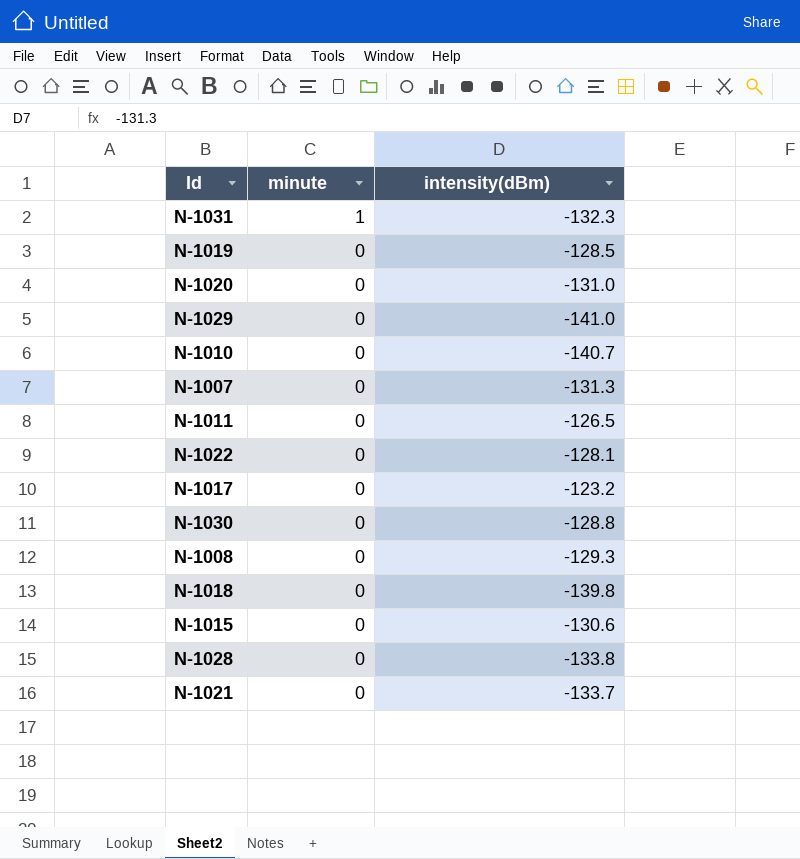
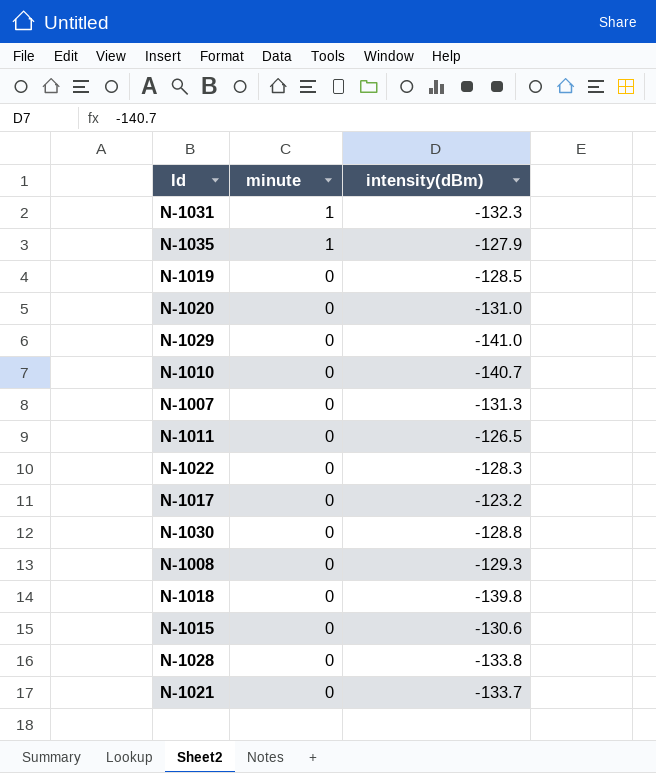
row N-1035: none -> 1 | -127.9
N-1022 | intensity(dBm): -128.1 -> -128.3

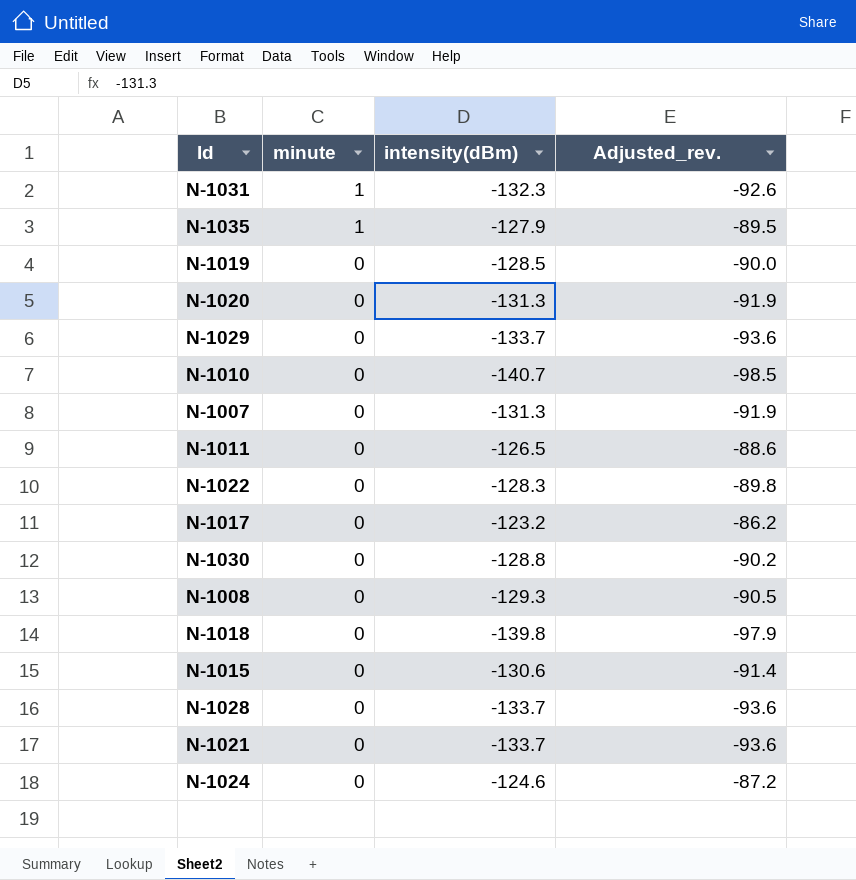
column Adjusted_rev. | formula: none -> [intensity(dBm)] * 0.7
N-1020 | intensity(dBm): -131.0 -> -131.3
N-1029 | intensity(dBm): -141.0 -> -133.7
N-1028 | intensity(dBm): -133.8 -> -133.7
row N-1024: none -> 0 | -124.6 | -87.2

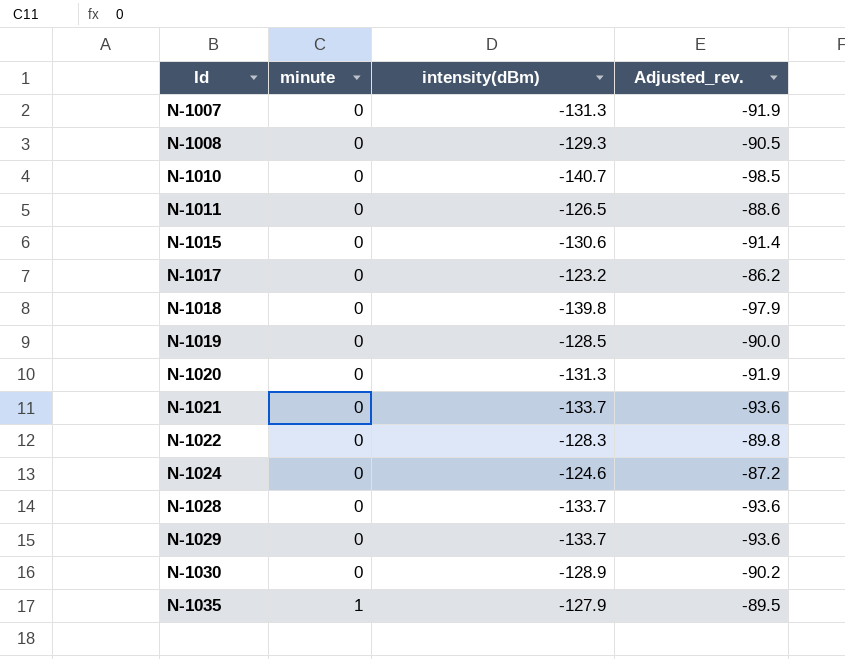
row order: minute descending -> Id ascending
row N-1031: 1 | -132.3 | -92.6 -> none
N-1030 | intensity(dBm): -128.8 -> -128.9

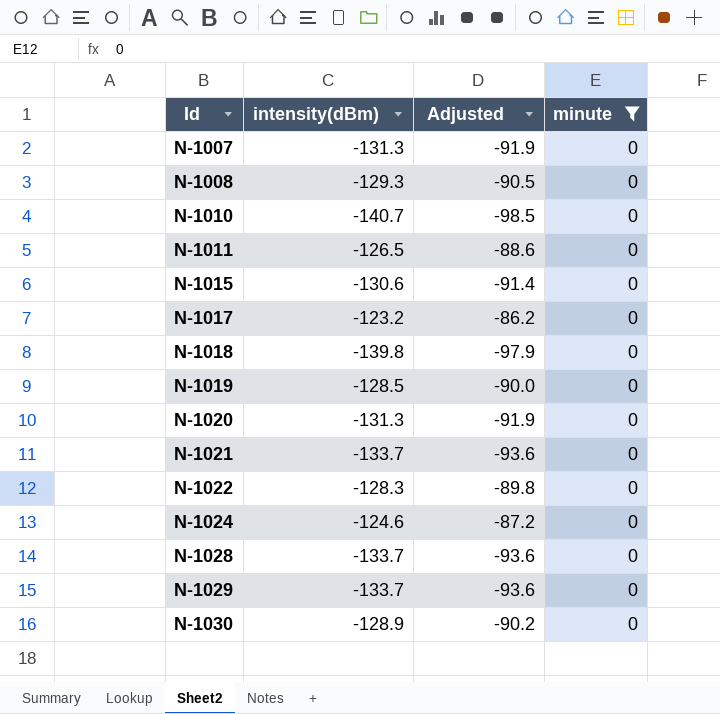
filter: none -> minute = 0
column name: Adjusted_rev. -> Adjusted
column minute | position: 2 -> 4

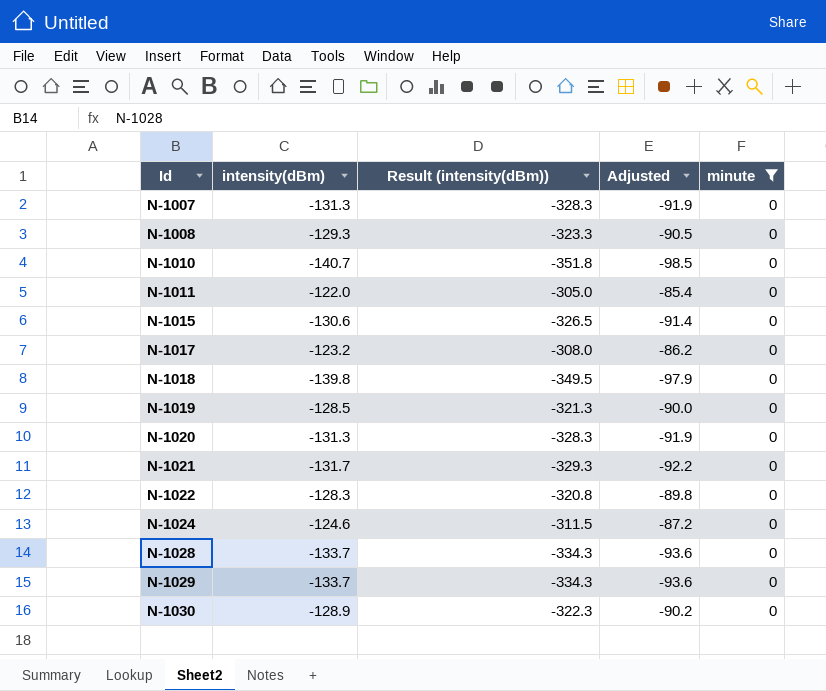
column Result (intensity(dBm)) | formula: none -> [intensity(dBm)] * 2.5
N-1011 | intensity(dBm): -126.5 -> -122.0
N-1011 | Adjusted: -88.6 -> -85.4
N-1021 | intensity(dBm): -133.7 -> -131.7
N-1021 | Adjusted: -93.6 -> -92.2

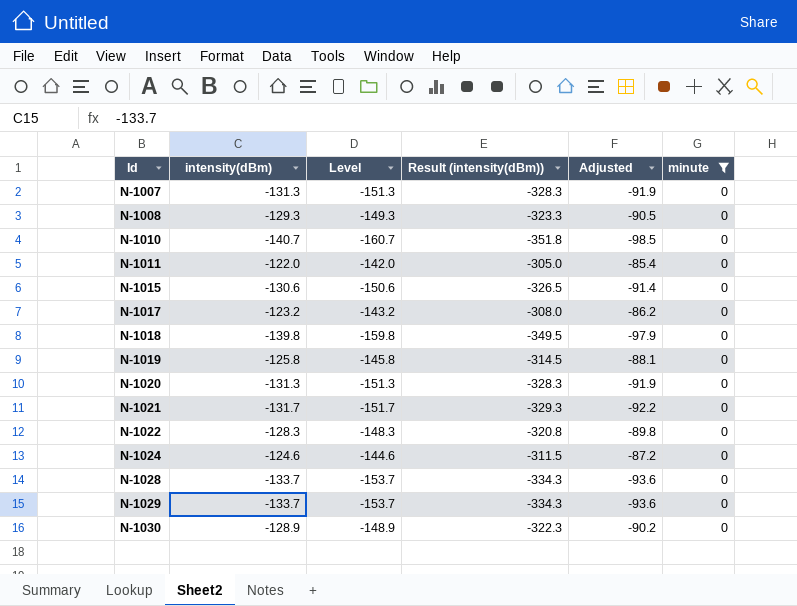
column Level | formula: none -> [intensity(dBm)] - 20
N-1019 | intensity(dBm): -128.5 -> -125.8
N-1019 | Result (intensity(dBm)): -321.3 -> -314.5
N-1019 | Adjusted: -90.0 -> -88.1

